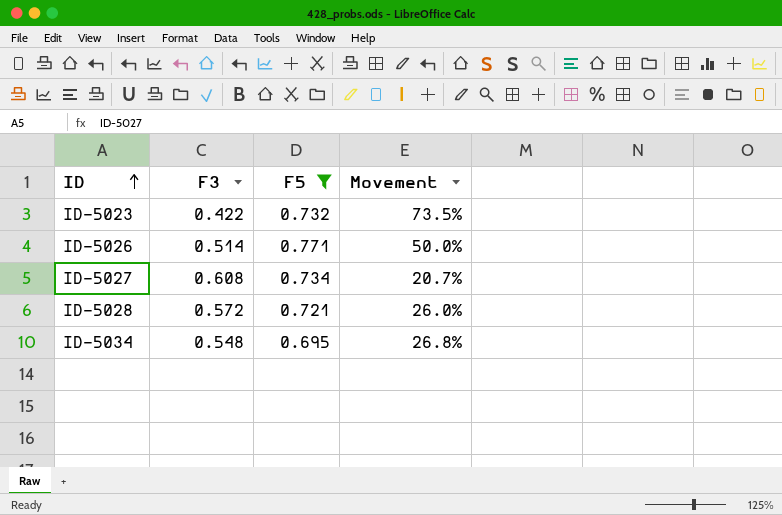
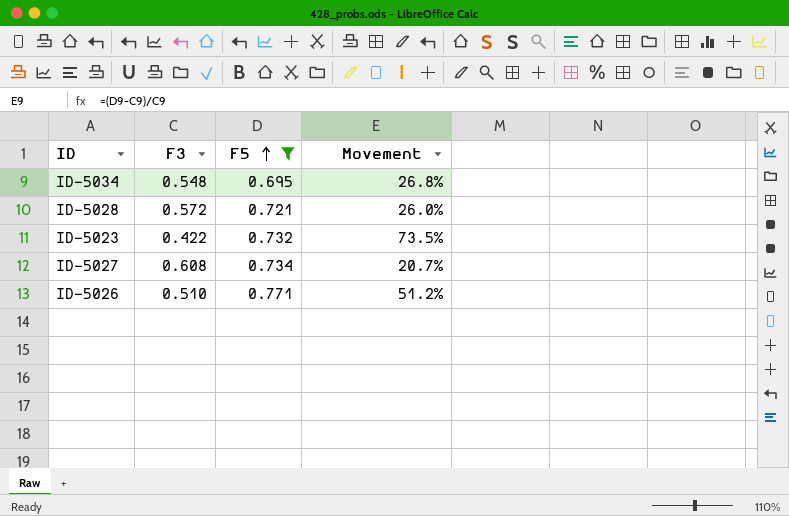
row order: ID ascending -> F5 ascending
ID-5026 | F3: 0.514 -> 0.510
ID-5026 | Movement: 50.0% -> 51.2%

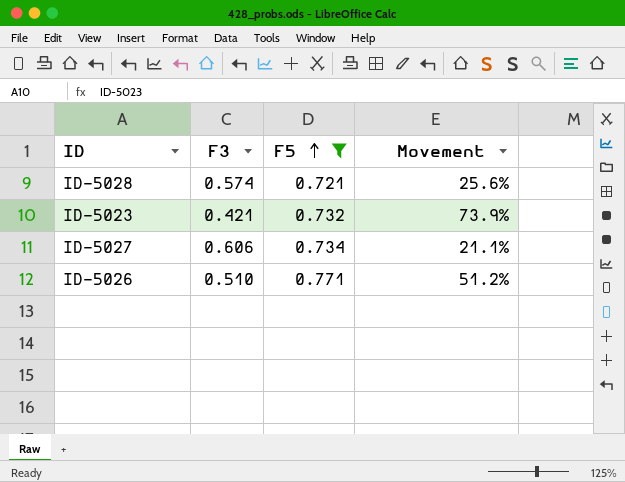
row ID-5034: 0.548 | 0.695 | 26.8% -> none
ID-5028 | F3: 0.572 -> 0.574
ID-5028 | Movement: 26.0% -> 25.6%
ID-5023 | F3: 0.422 -> 0.421
ID-5023 | Movement: 73.5% -> 73.9%
ID-5027 | F3: 0.608 -> 0.606
ID-5027 | Movement: 20.7% -> 21.1%

